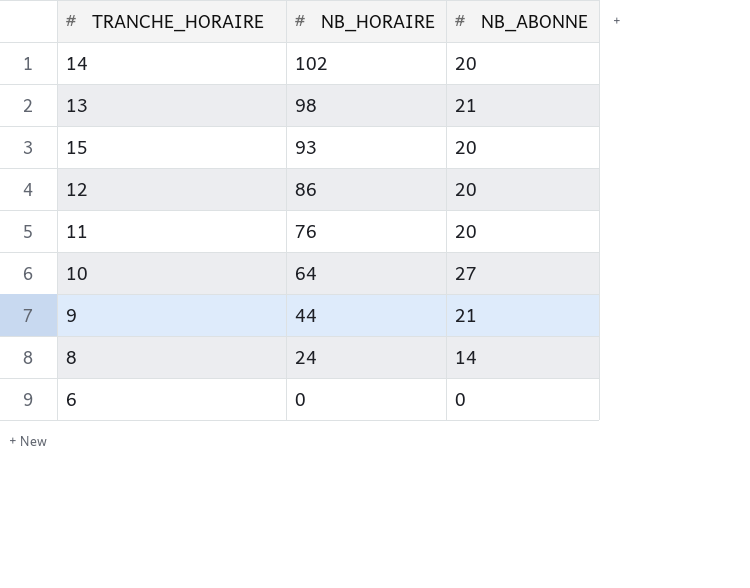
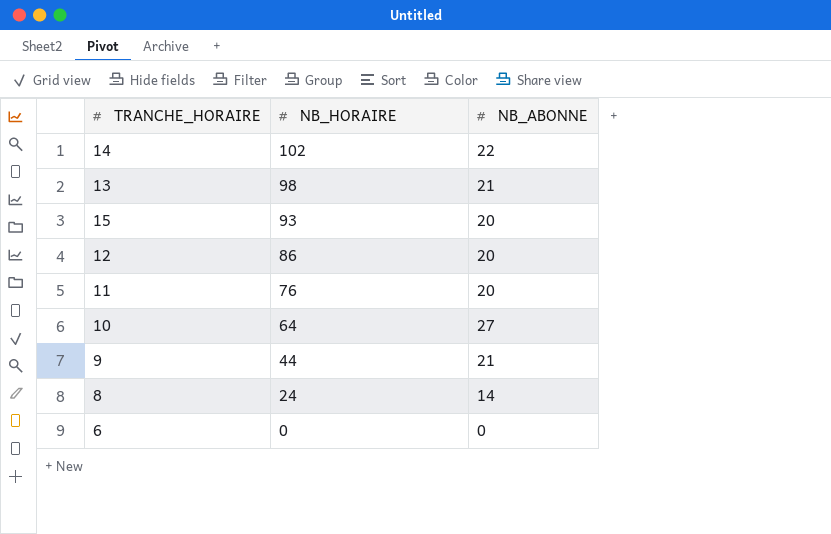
14 | NB_ABONNE: 20 -> 22

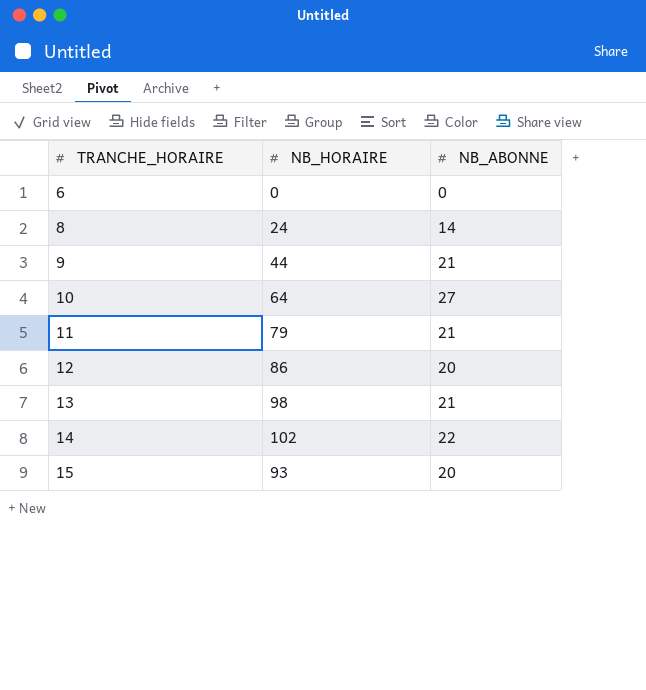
row order: NB_HORAIRE descending -> TRANCHE_HORAIRE ascending
11 | NB_HORAIRE: 76 -> 79
11 | NB_ABONNE: 20 -> 21

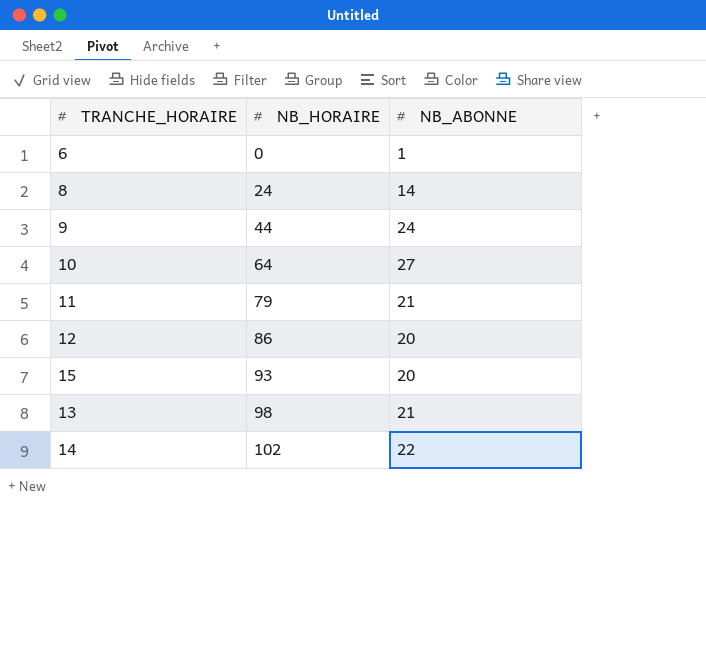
row order: TRANCHE_HORAIRE ascending -> NB_HORAIRE ascending
6 | NB_ABONNE: 0 -> 1
9 | NB_ABONNE: 21 -> 24

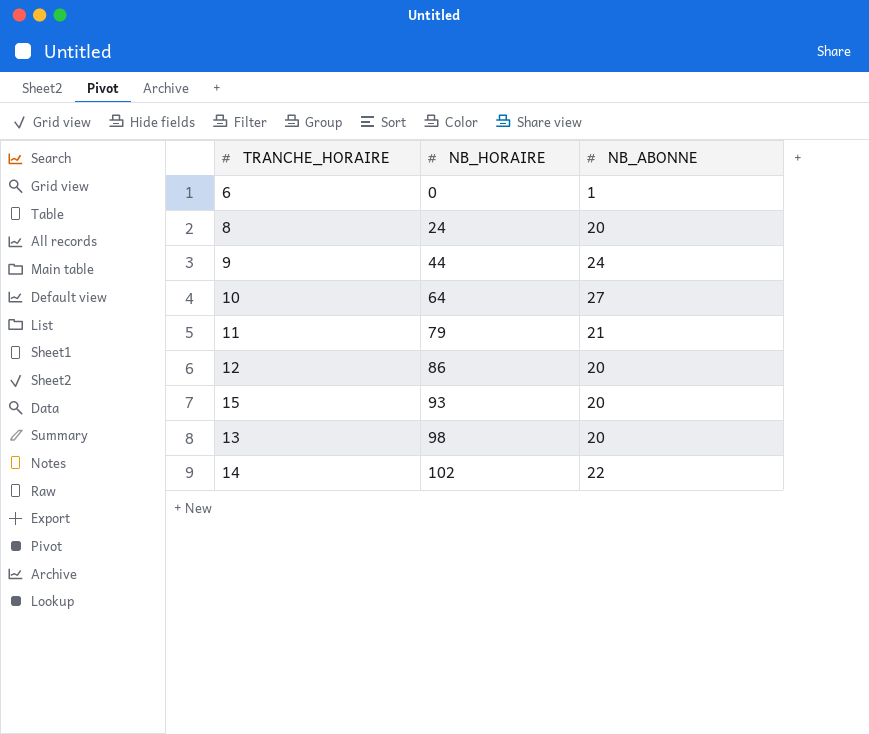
8 | NB_ABONNE: 14 -> 20
13 | NB_ABONNE: 21 -> 20

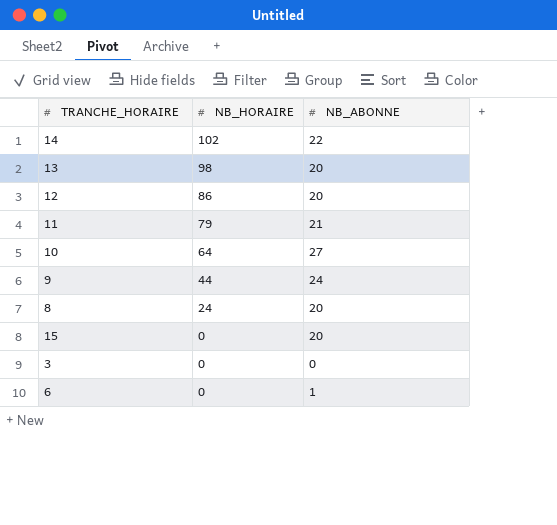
row order: NB_HORAIRE ascending -> NB_HORAIRE descending
15 | NB_HORAIRE: 93 -> 0
row 3: none -> 0 | 0

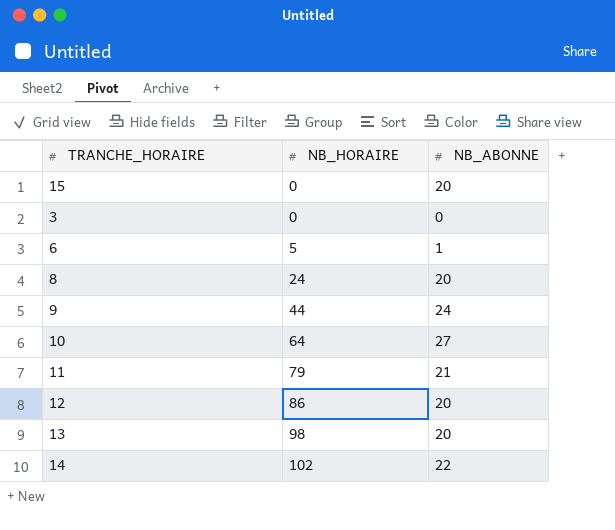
row order: NB_HORAIRE descending -> NB_HORAIRE ascending
6 | NB_HORAIRE: 0 -> 5

